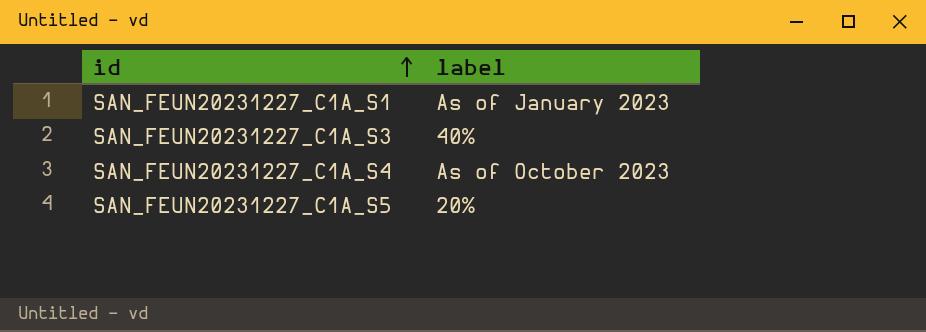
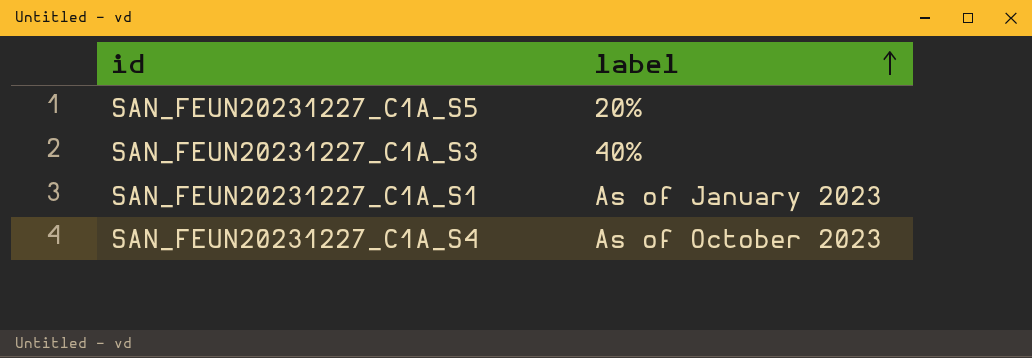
row order: id ascending -> label ascending

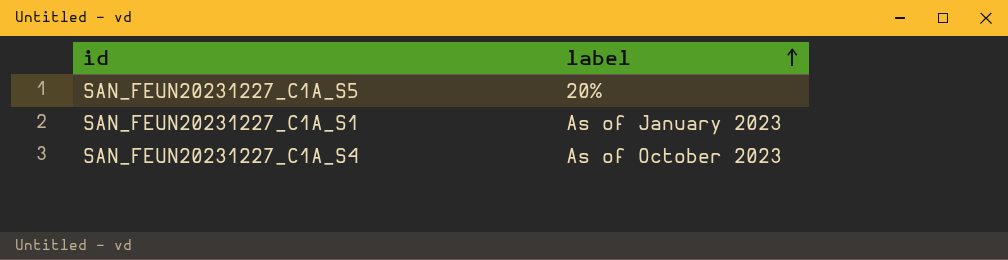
row SAN_FEUN20231227_C1A_S3: 40% -> none

